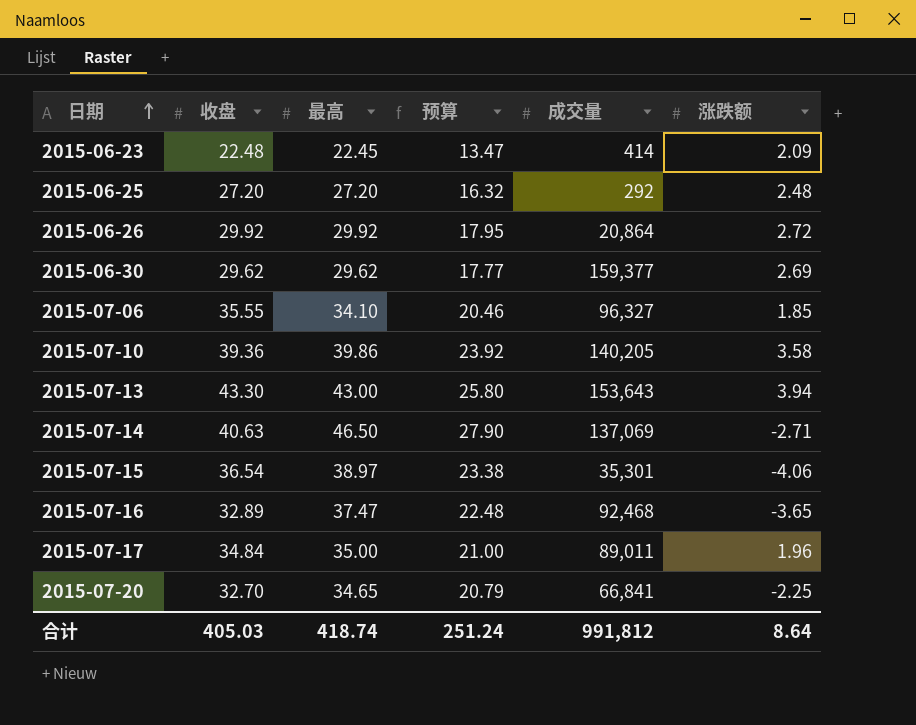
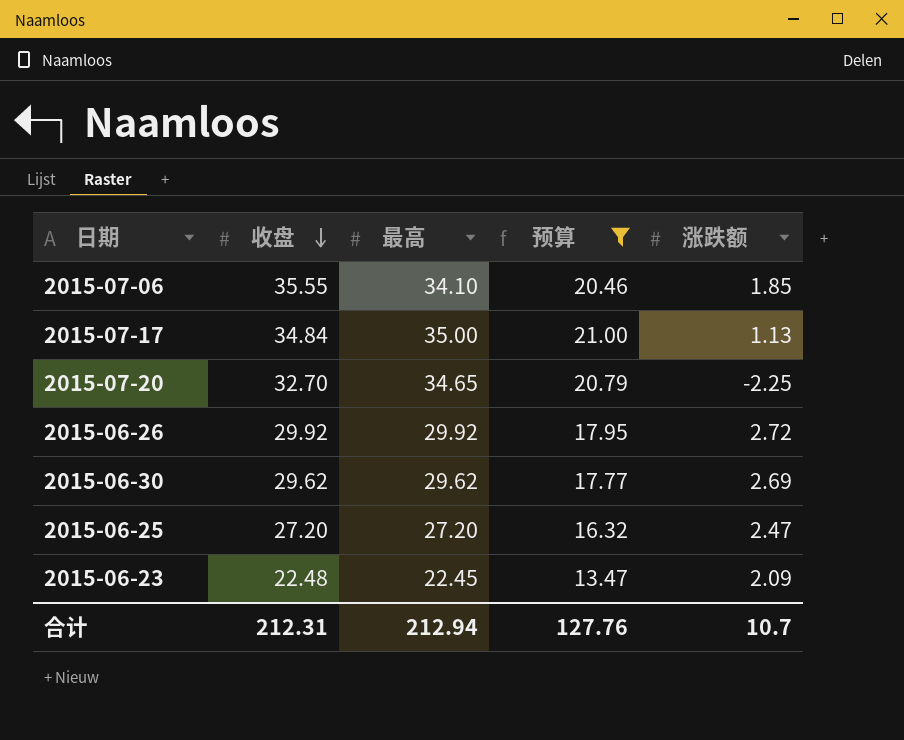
filter: none -> 预算 <= 21.00
row order: 日期 ascending -> 收盘 descending
column 成交量 | position: 5 -> none
2015-07-17 | 涨跌额: 1.96 -> 1.13
2015-06-25 | 涨跌额: 2.48 -> 2.47
合计 | 收盘: 405.03 -> 212.31
合计 | 最高: 418.74 -> 212.94
合计 | 预算: 251.24 -> 127.76
合计 | 涨跌额: 8.64 -> 10.7

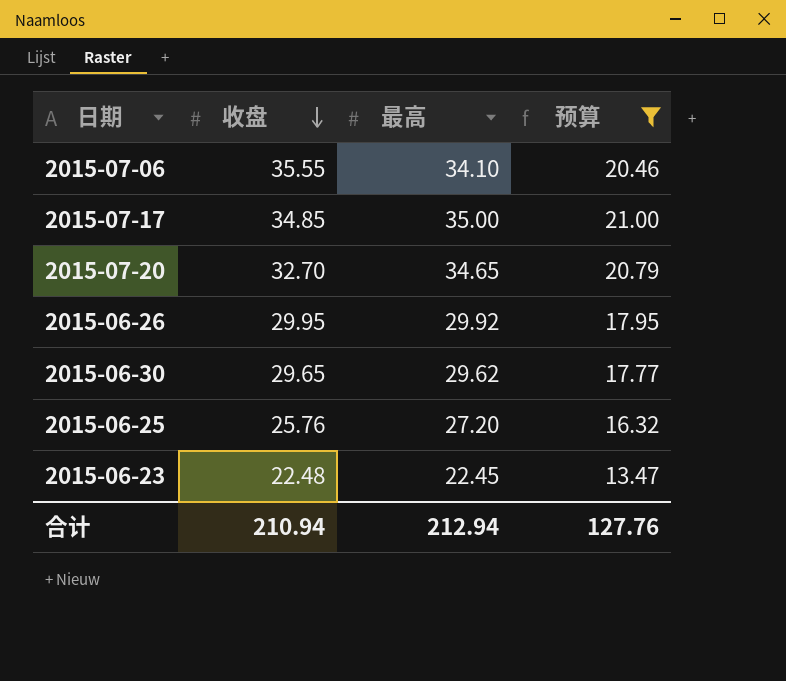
column 涨跌额 | position: 5 -> none
2015-07-17 | 收盘: 34.84 -> 34.85
2015-06-26 | 收盘: 29.92 -> 29.95
2015-06-30 | 收盘: 29.62 -> 29.65
2015-06-25 | 收盘: 27.20 -> 25.76
合计 | 收盘: 212.31 -> 210.94

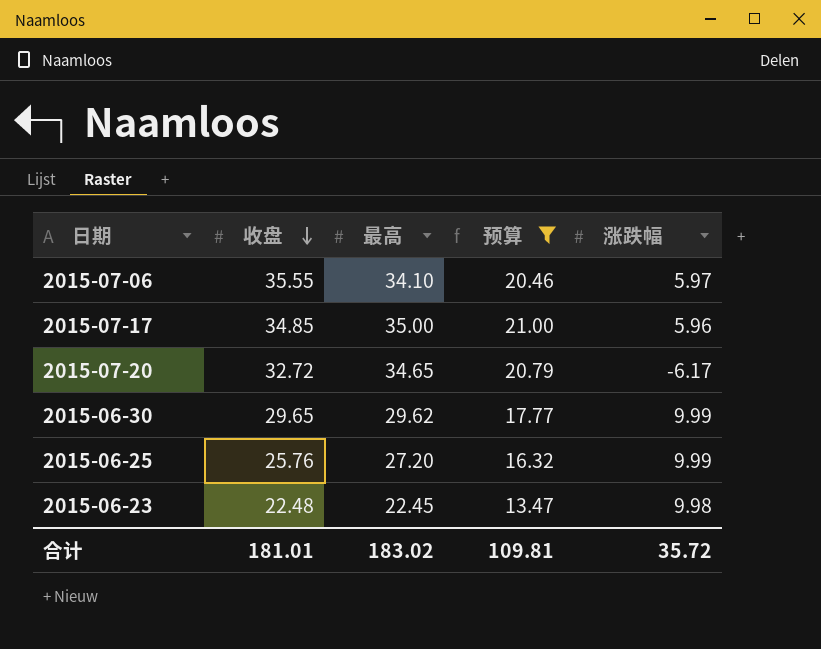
column 涨跌幅 | position: none -> 5
row 2015-06-26: 29.95 | 29.92 | 17.95 -> none
2015-07-20 | 收盘: 32.70 -> 32.72
合计 | 收盘: 210.94 -> 181.01
合计 | 最高: 212.94 -> 183.02
合计 | 预算: 127.76 -> 109.81

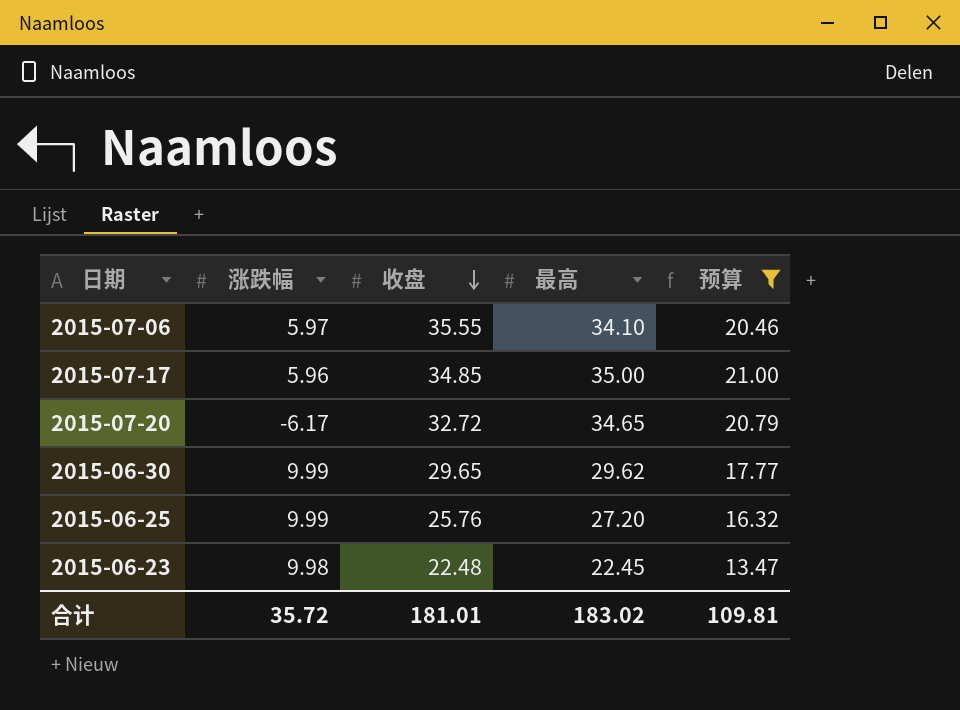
column 涨跌幅 | position: 5 -> 2

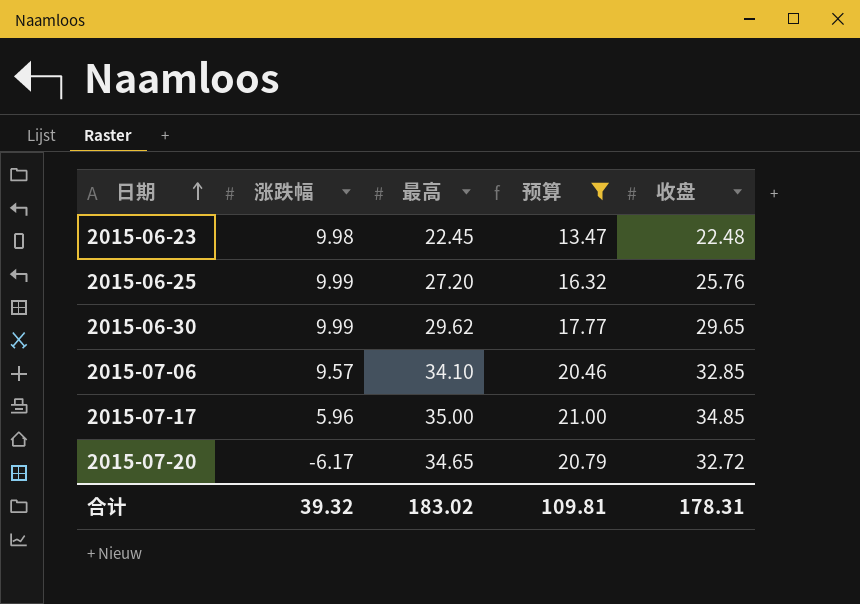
row order: 收盘 descending -> 日期 ascending
column 收盘 | position: 3 -> 5
2015-07-06 | 涨跌幅: 5.97 -> 9.57
2015-07-06 | 收盘: 35.55 -> 32.85
合计 | 涨跌幅: 35.72 -> 39.32
合计 | 收盘: 181.01 -> 178.31

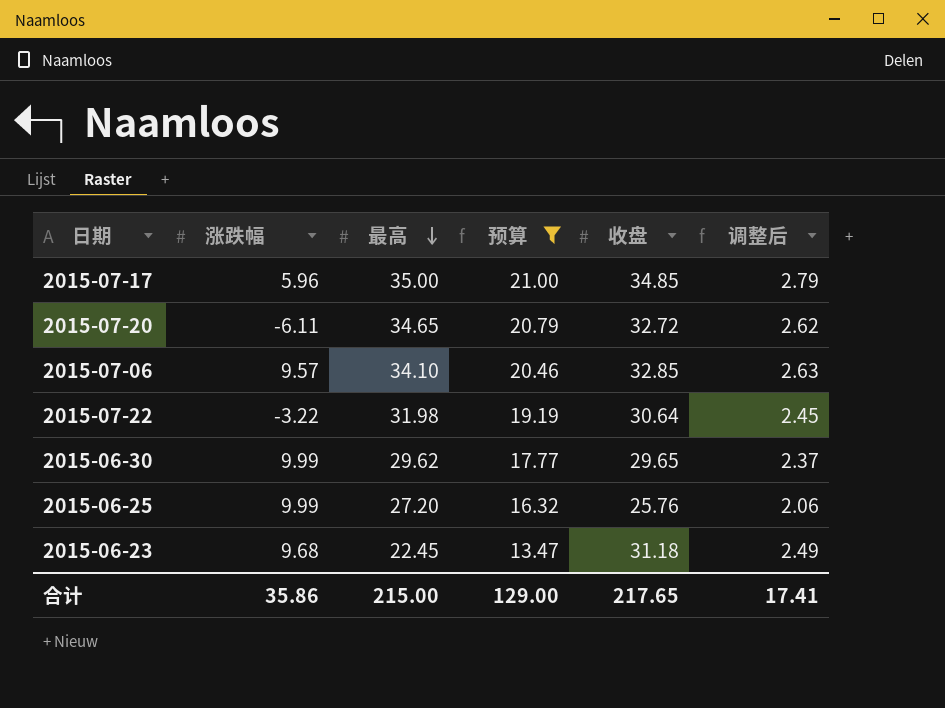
row order: 日期 ascending -> 最高 descending
column 调整后 | formula: none -> [收盘] * 0.08
2015-07-20 | 涨跌幅: -6.17 -> -6.11
row 2015-07-22: none -> -3.22 | 31.98 | 19.19 | 30.64 | 2.45
2015-06-23 | 涨跌幅: 9.98 -> 9.68
2015-06-23 | 收盘: 22.48 -> 31.18
合计 | 涨跌幅: 39.32 -> 35.86
合计 | 最高: 183.02 -> 215.00
合计 | 预算: 109.81 -> 129.00
合计 | 收盘: 178.31 -> 217.65

